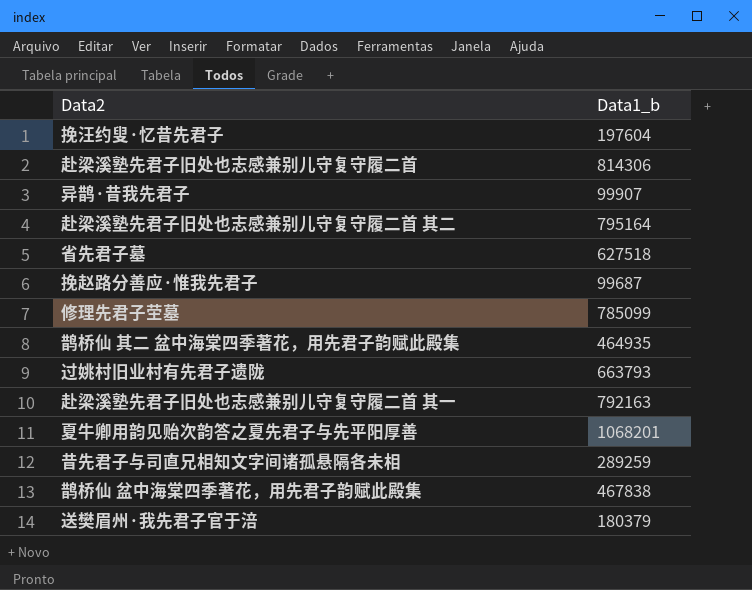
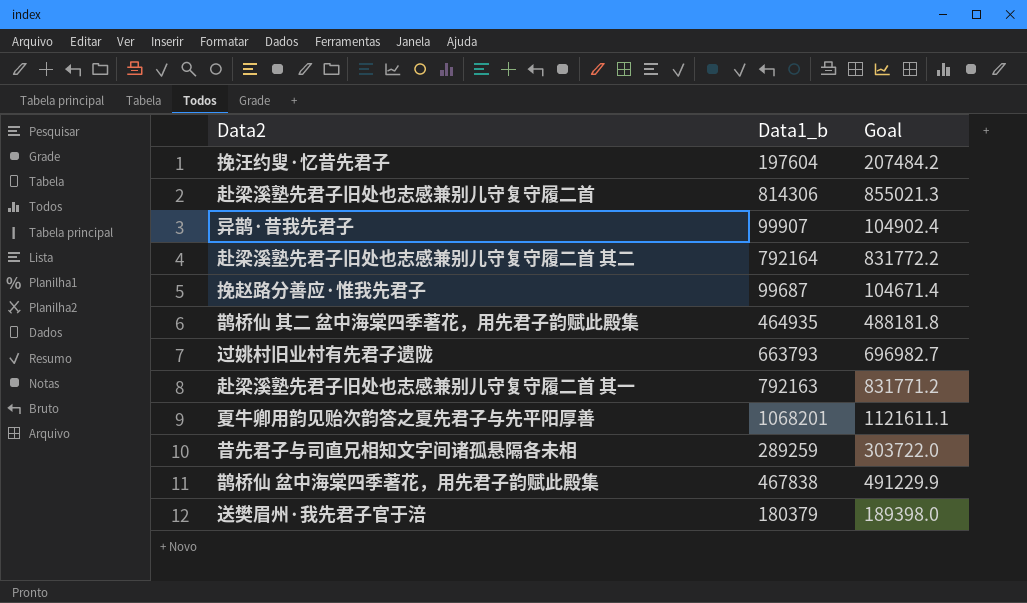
column Goal | formula: none -> [Data1_b] * 1.05
row 省先君子墓: 627518 -> none
row 修理先君子茔墓: 785099 -> none
赴梁溪塾先君子旧处也志感兼别儿守复守履二首 其二 | Data1_b: 795164 -> 792164

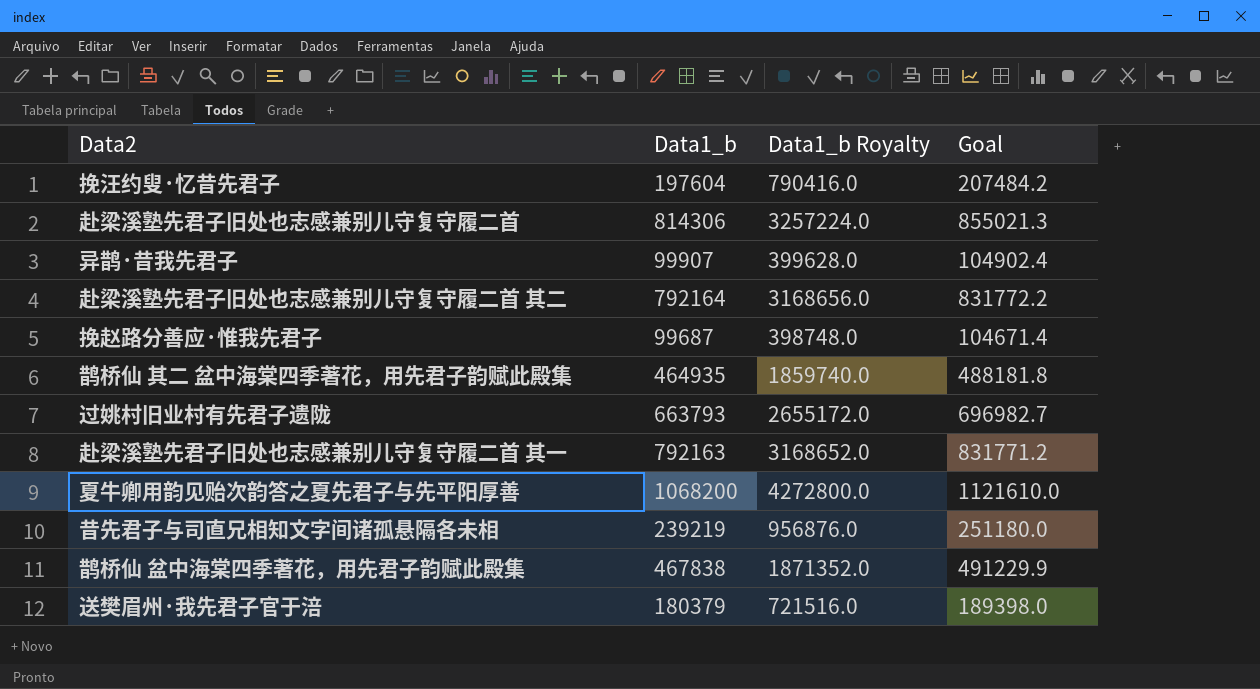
column Data1_b Royalty | formula: none -> [Data1_b] * 4
夏牛卿用韵见贻次韵答之夏先君子与先平阳厚善 | Data1_b: 1068201 -> 1068200
夏牛卿用韵见贻次韵答之夏先君子与先平阳厚善 | Goal: 1121611.1 -> 1121610.0
昔先君子与司直兄相知文字间诸孤悬隔各未相 | Data1_b: 289259 -> 239219
昔先君子与司直兄相知文字间诸孤悬隔各未相 | Goal: 303722.0 -> 251180.0

